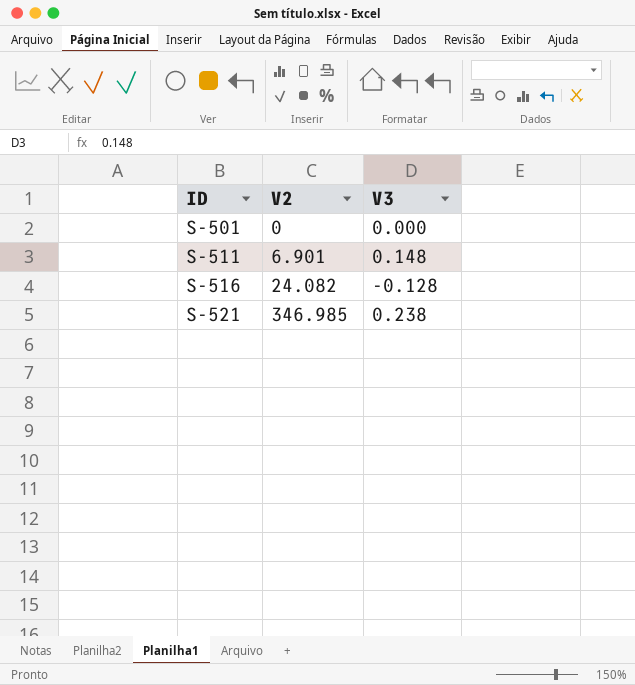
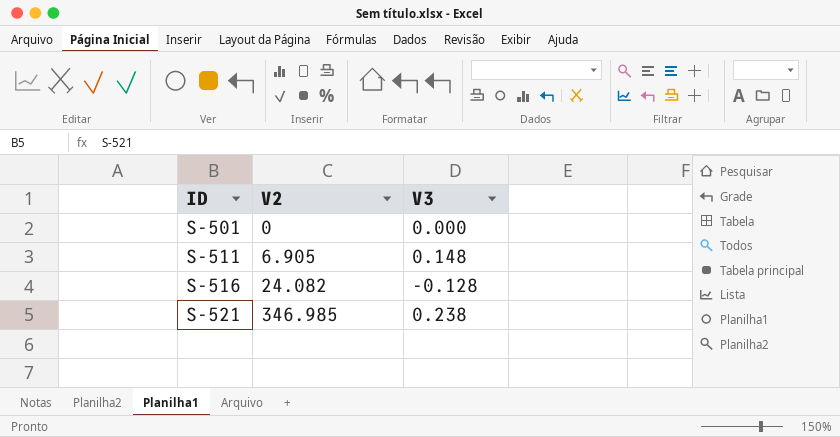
S-511 | V2: 6.901 -> 6.905

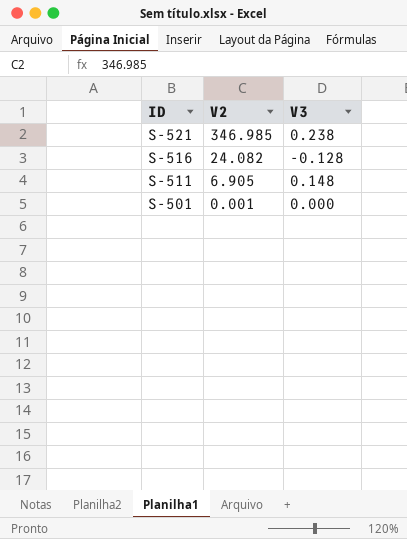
row order: ID ascending -> ID descending
S-501 | V2: 0 -> 0.001

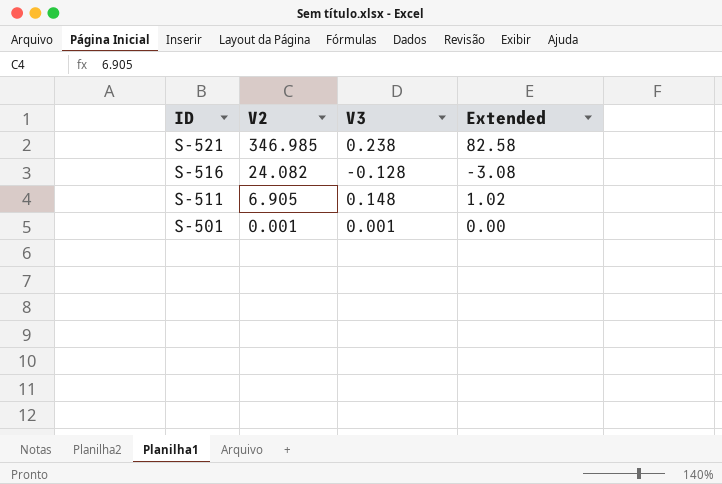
column Extended | formula: none -> [V2] * [V3]
S-501 | V3: 0.000 -> 0.001

